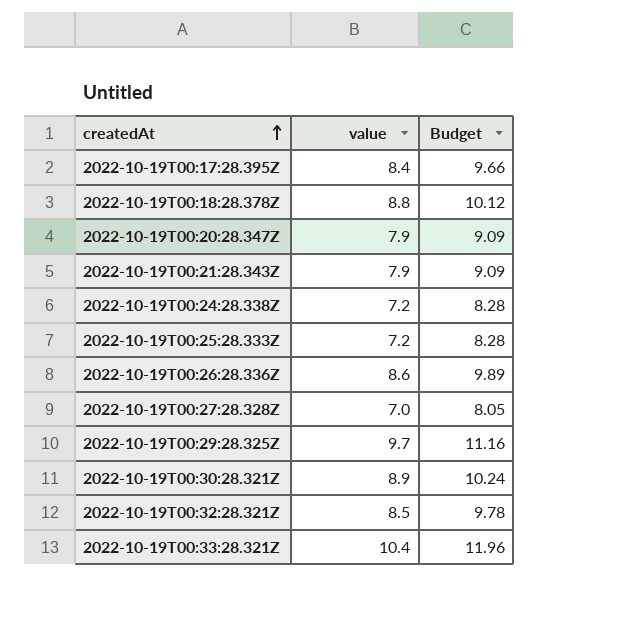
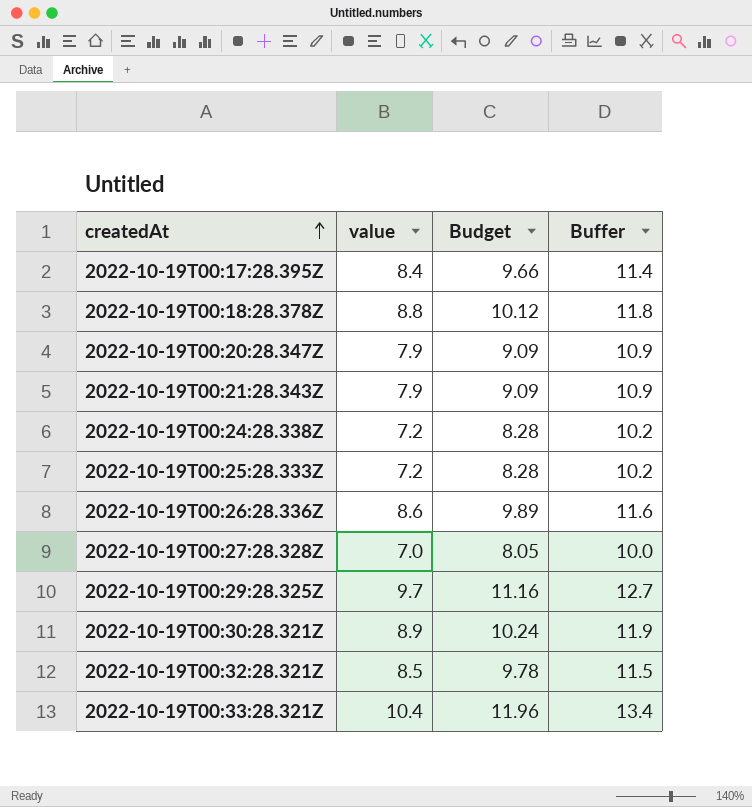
column Buffer | formula: none -> [value] + 3

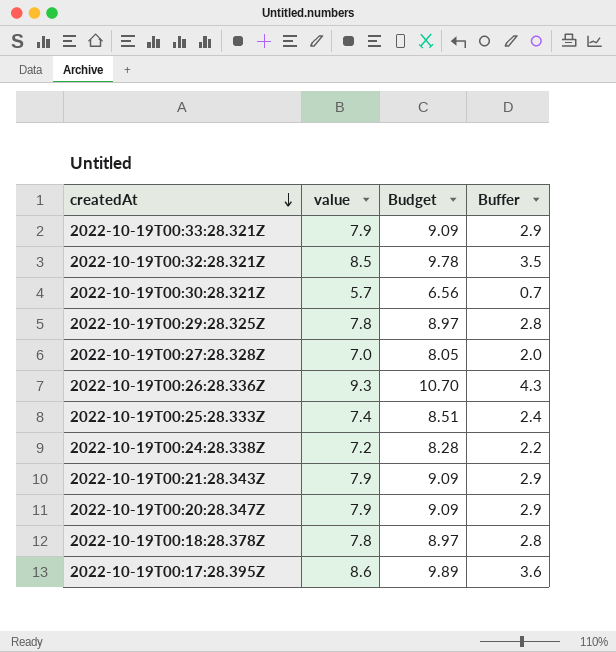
row order: createdAt ascending -> createdAt descending
column Buffer | formula: [value] + 3 -> [value] - 5
2022-10-19T00:33:28.321Z | value: 10.4 -> 7.9
2022-10-19T00:33:28.321Z | Budget: 11.96 -> 9.09
2022-10-19T00:30:28.321Z | value: 8.9 -> 5.7
2022-10-19T00:30:28.321Z | Budget: 10.24 -> 6.56
2022-10-19T00:29:28.325Z | value: 9.7 -> 7.8
2022-10-19T00:29:28.325Z | Budget: 11.16 -> 8.97
2022-10-19T00:26:28.336Z | value: 8.6 -> 9.3
2022-10-19T00:26:28.336Z | Budget: 9.89 -> 10.70
2022-10-19T00:25:28.333Z | value: 7.2 -> 7.4
2022-10-19T00:25:28.333Z | Budget: 8.28 -> 8.51
2022-10-19T00:18:28.378Z | value: 8.8 -> 7.8
2022-10-19T00:18:28.378Z | Budget: 10.12 -> 8.97
2022-10-19T00:17:28.395Z | value: 8.4 -> 8.6
2022-10-19T00:17:28.395Z | Budget: 9.66 -> 9.89

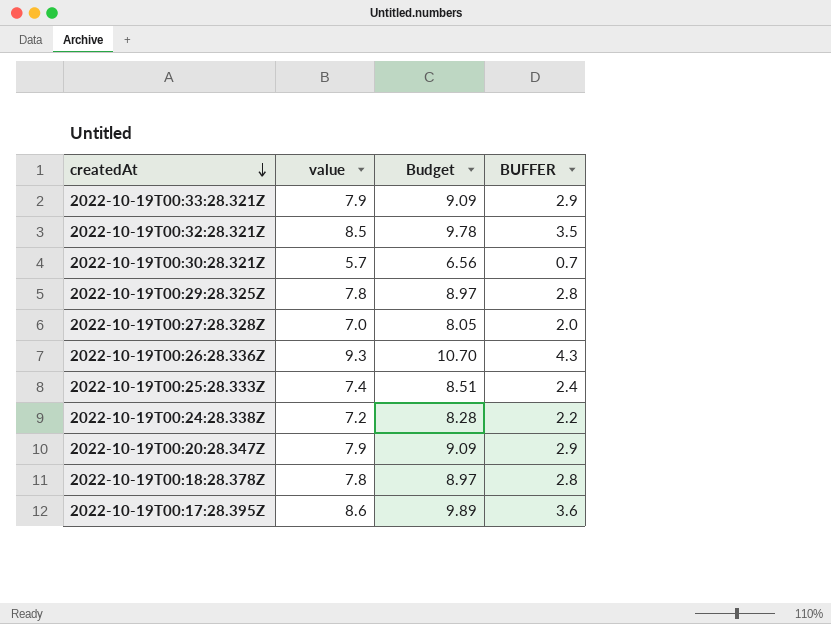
column name: Buffer -> BUFFER
row 2022-10-19T00:21:28.343Z: 7.9 | 9.09 | 2.9 -> none

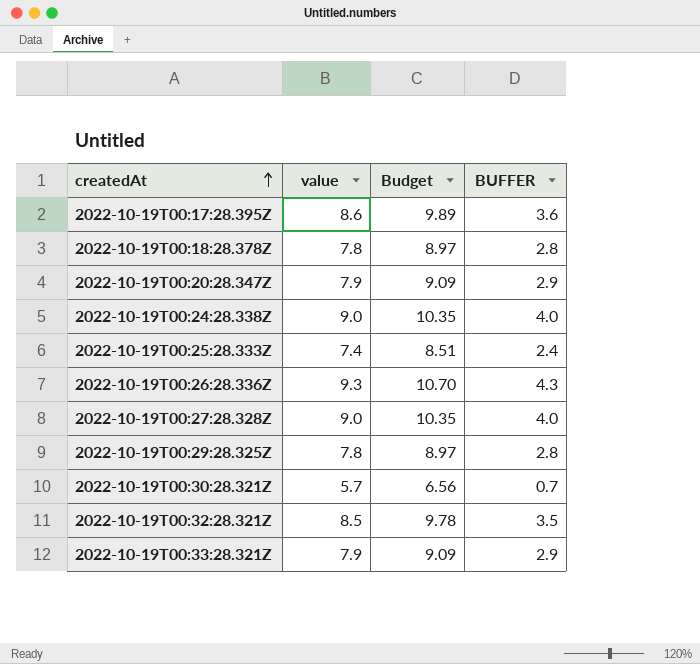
row order: createdAt descending -> createdAt ascending
2022-10-19T00:24:28.338Z | value: 7.2 -> 9.0
2022-10-19T00:24:28.338Z | Budget: 8.28 -> 10.35
2022-10-19T00:24:28.338Z | BUFFER: 2.2 -> 4.0
2022-10-19T00:27:28.328Z | value: 7.0 -> 9.0
2022-10-19T00:27:28.328Z | Budget: 8.05 -> 10.35
2022-10-19T00:27:28.328Z | BUFFER: 2.0 -> 4.0

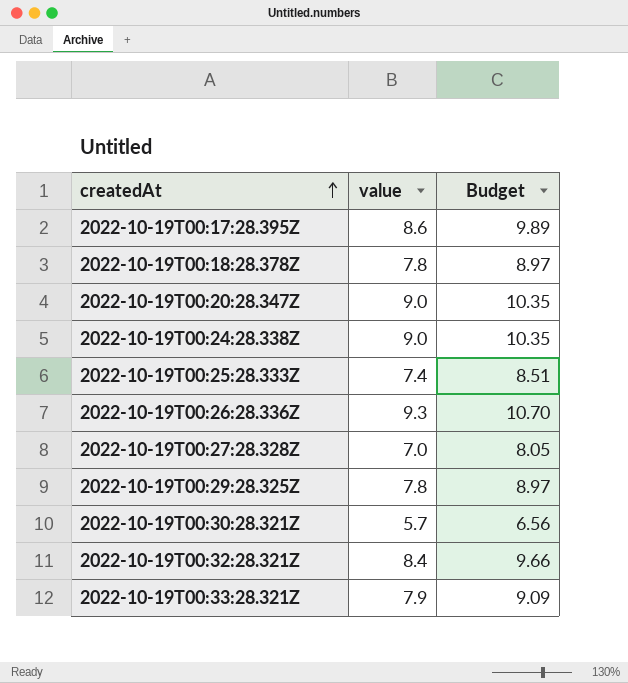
column BUFFER | formula: [value] - 5 -> none
2022-10-19T00:20:28.347Z | value: 7.9 -> 9.0
2022-10-19T00:20:28.347Z | Budget: 9.09 -> 10.35
2022-10-19T00:27:28.328Z | value: 9.0 -> 7.0
2022-10-19T00:27:28.328Z | Budget: 10.35 -> 8.05
2022-10-19T00:32:28.321Z | value: 8.5 -> 8.4
2022-10-19T00:32:28.321Z | Budget: 9.78 -> 9.66

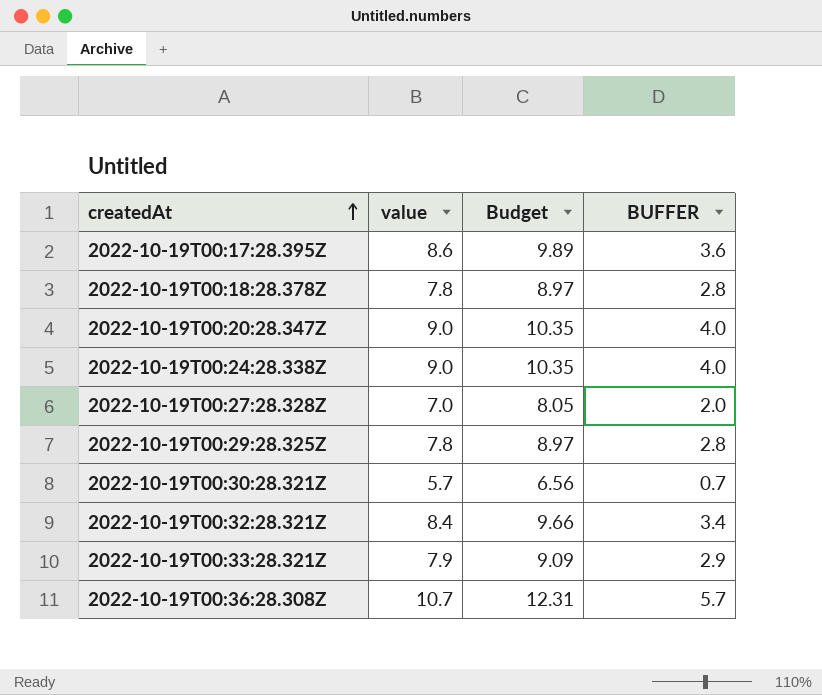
column BUFFER | formula: none -> [value] - 5
row 2022-10-19T00:25:28.333Z: 7.4 | 8.51 -> none
row 2022-10-19T00:26:28.336Z: 9.3 | 10.70 -> none
row 2022-10-19T00:36:28.308Z: none -> 10.7 | 12.31 | 5.7

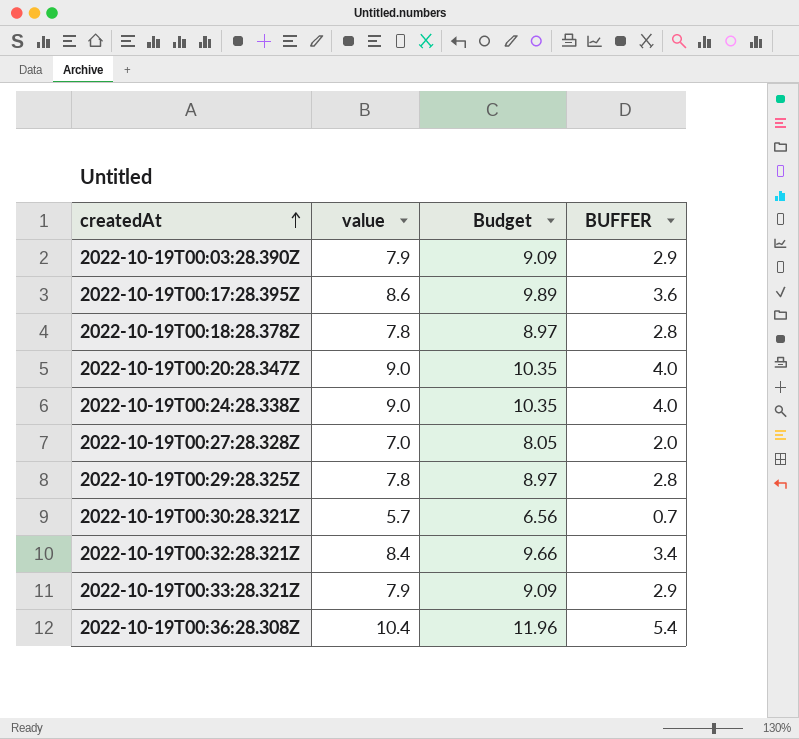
row 2022-10-19T00:03:28.390Z: none -> 7.9 | 9.09 | 2.9
2022-10-19T00:36:28.308Z | value: 10.7 -> 10.4
2022-10-19T00:36:28.308Z | Budget: 12.31 -> 11.96
2022-10-19T00:36:28.308Z | BUFFER: 5.7 -> 5.4

